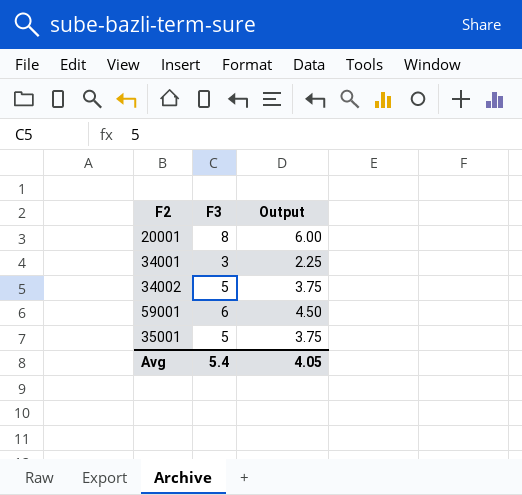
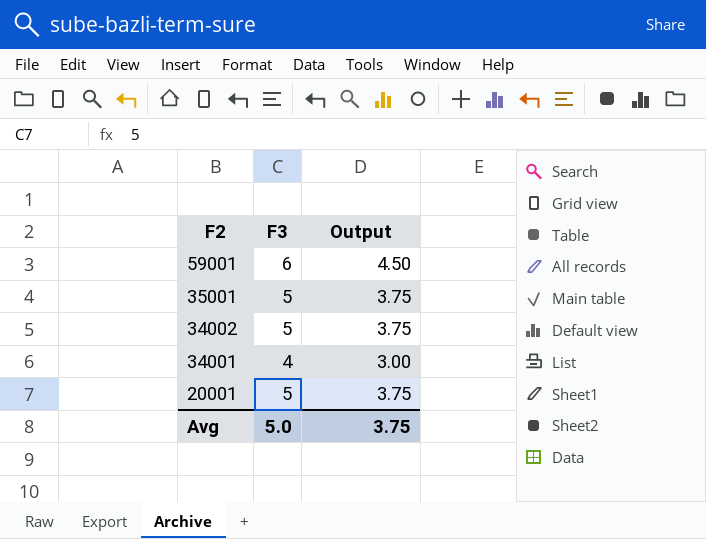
row order: none -> F2 descending
34001 | F3: 3 -> 4
34001 | Output: 2.25 -> 3.00
20001 | F3: 8 -> 5
20001 | Output: 6.00 -> 3.75
Avg | F3: 5.4 -> 5.0
Avg | Output: 4.05 -> 3.75

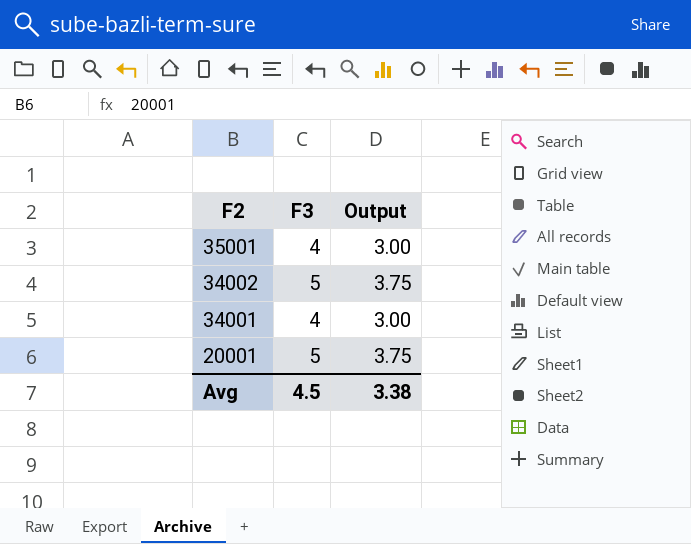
row 59001: 6 | 4.50 -> none
35001 | F3: 5 -> 4
35001 | Output: 3.75 -> 3.00
Avg | F3: 5.0 -> 4.5
Avg | Output: 3.75 -> 3.38

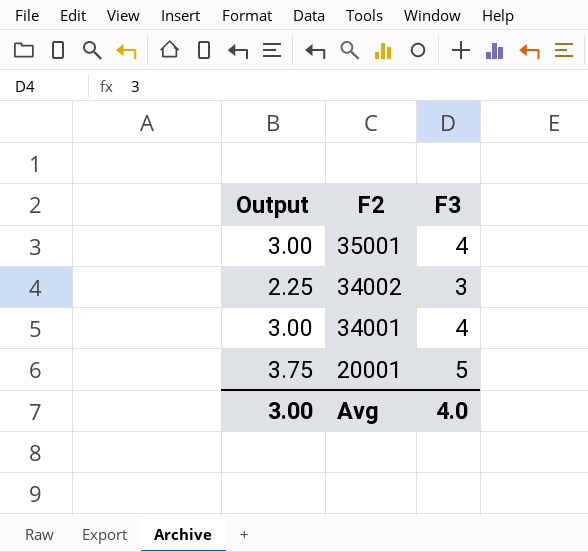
column Output | position: 3 -> 1
34002 | Output: 3.75 -> 2.25
34002 | F3: 5 -> 3
Avg | Output: 3.38 -> 3.00
Avg | F3: 4.5 -> 4.0

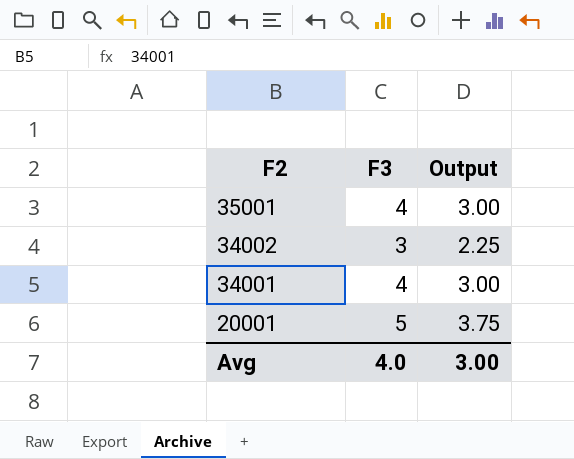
column Output | position: 1 -> 3

